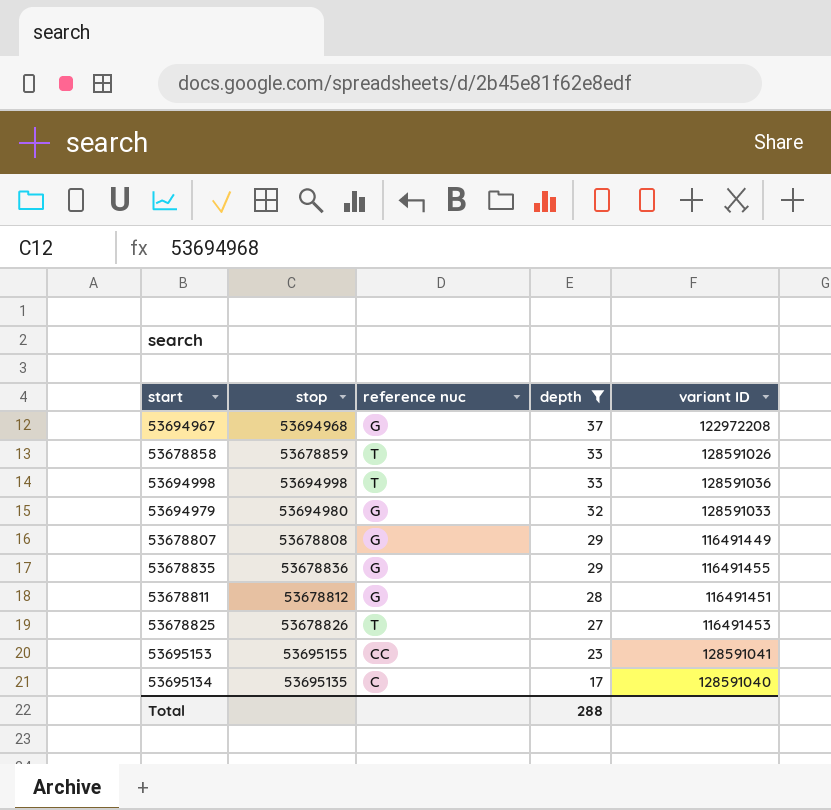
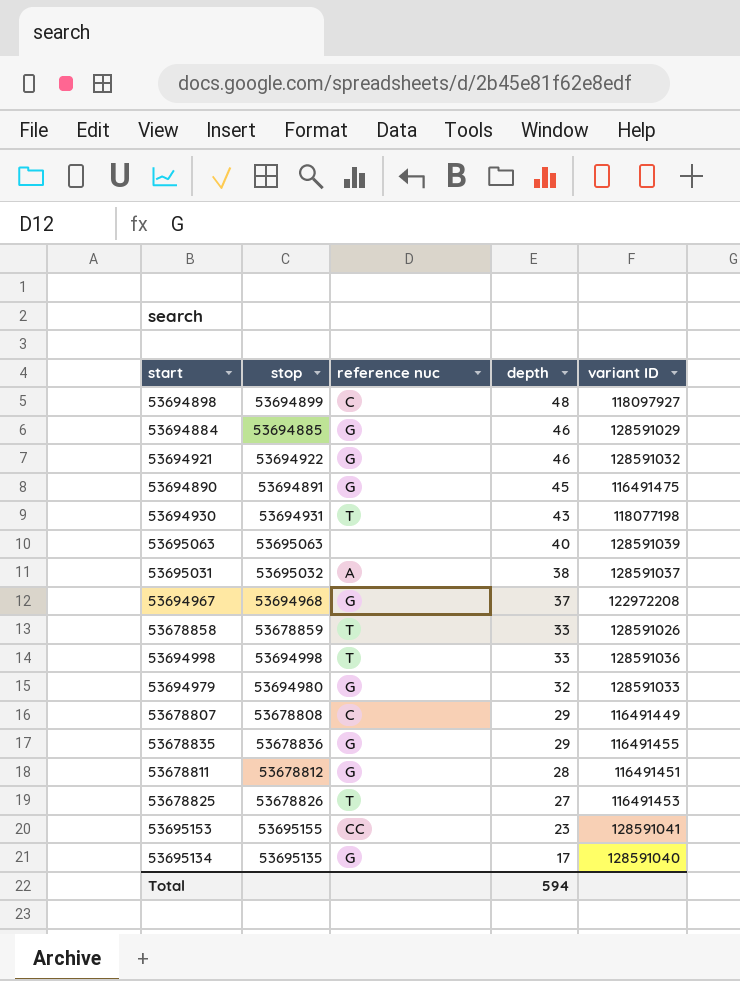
filter: depth <= 37 -> none
53678807 | reference nuc: G -> C
53695134 | reference nuc: C -> G
Total | depth: 288 -> 594

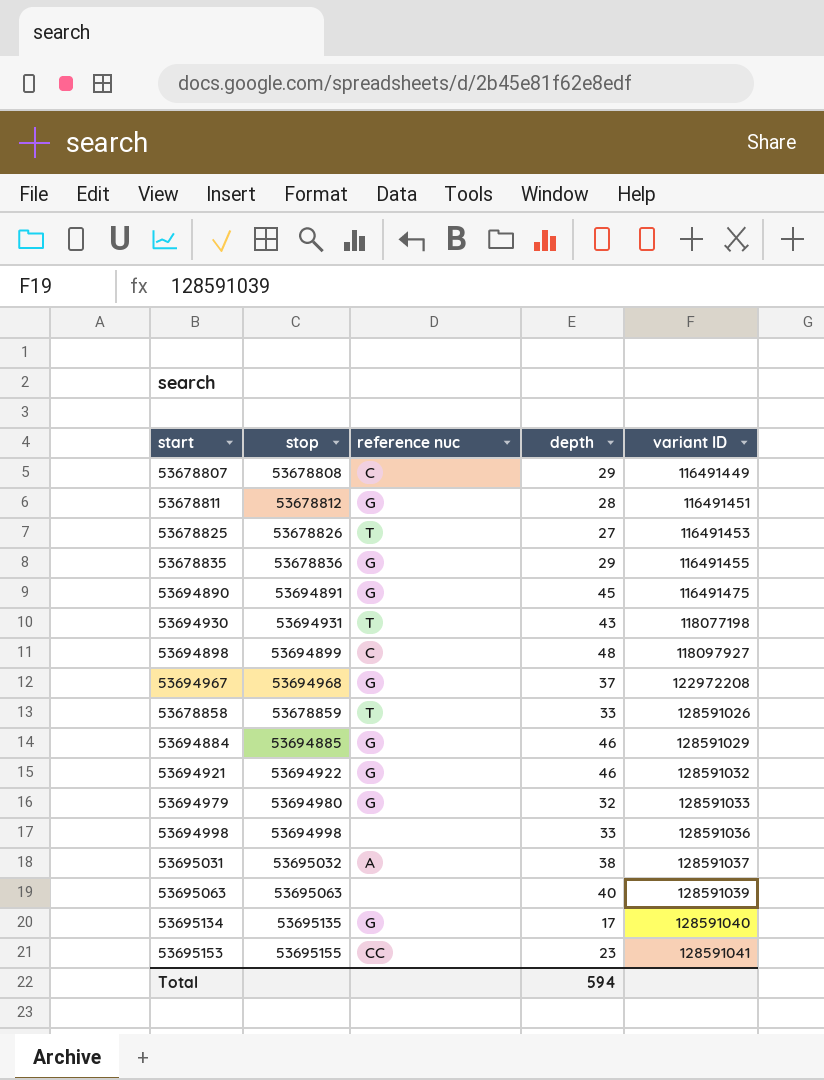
row order: depth descending -> variant ID ascending
53694998 | reference nuc: T -> none

